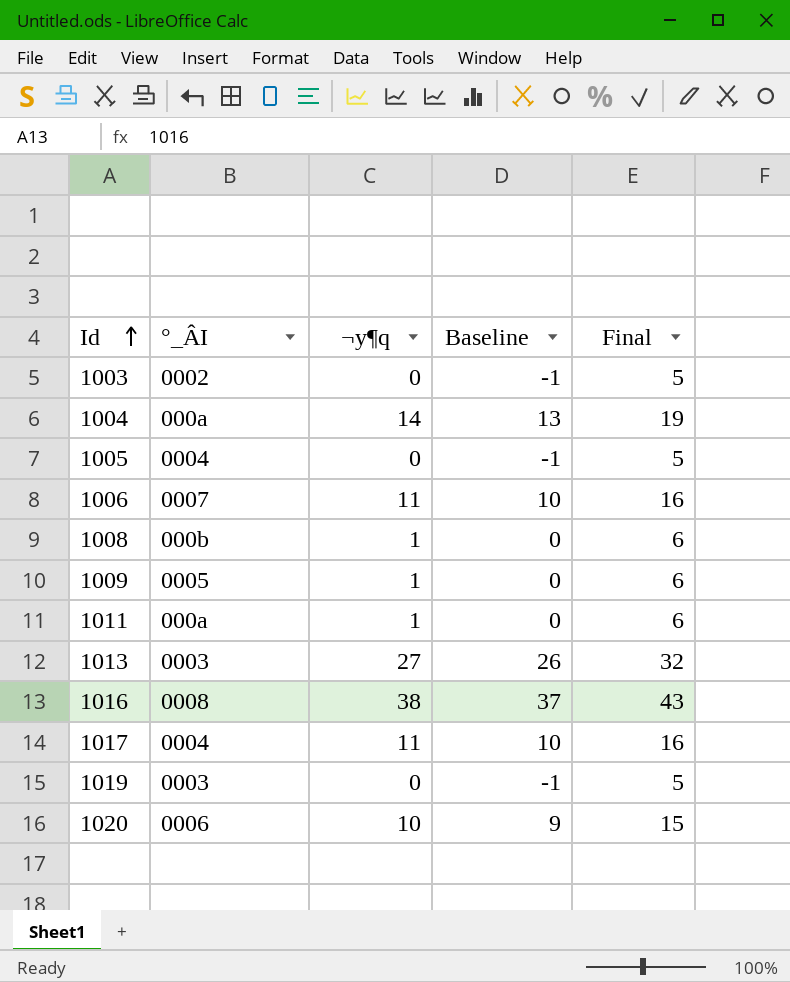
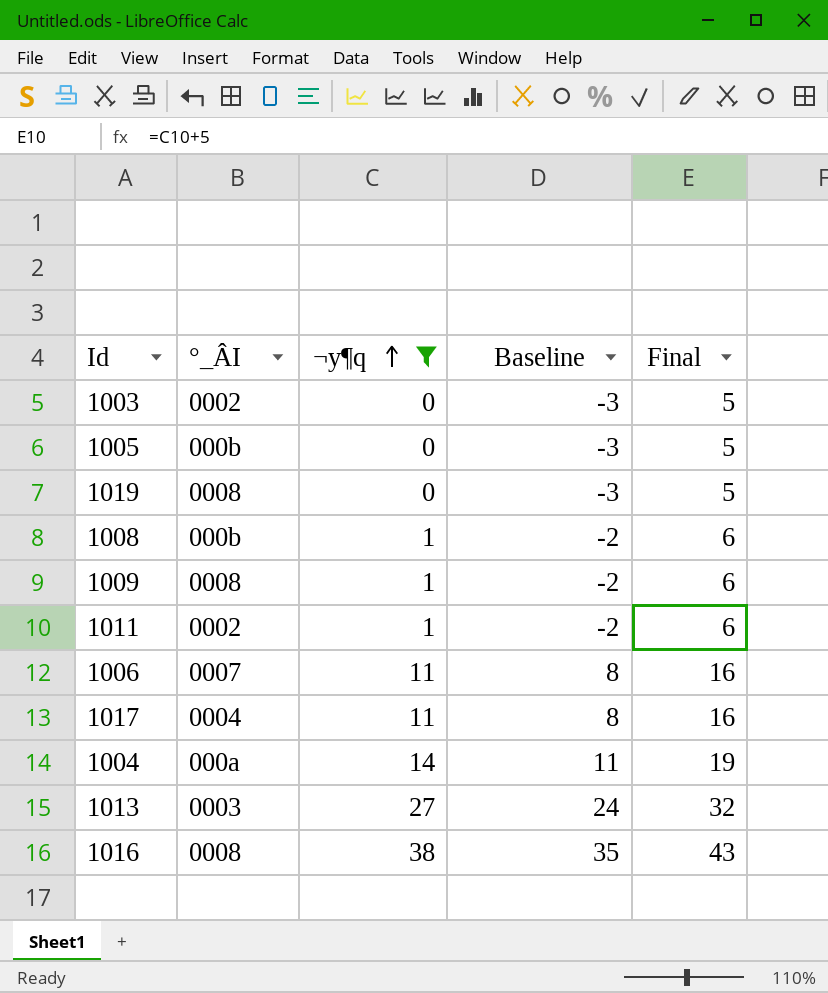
filter: none -> ¬y¶q != 10
row order: Id ascending -> ¬y¶q ascending
column Baseline | formula: [¬y¶q] - 1 -> [¬y¶q] - 3
1005 | °_ÂI: 0004 -> 000b
1019 | °_ÂI: 0003 -> 0008
1009 | °_ÂI: 0005 -> 0008
1011 | °_ÂI: 000a -> 0002

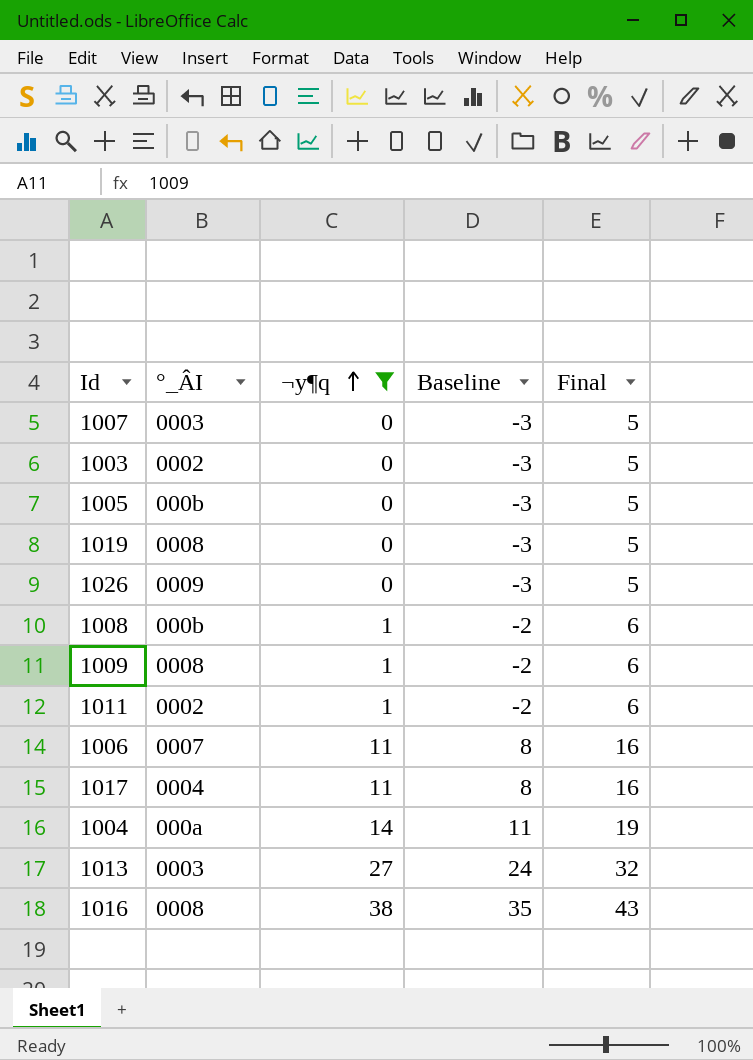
row 1007: none -> 0003 | 0 | -3 | 5
row 1026: none -> 0009 | 0 | -3 | 5

